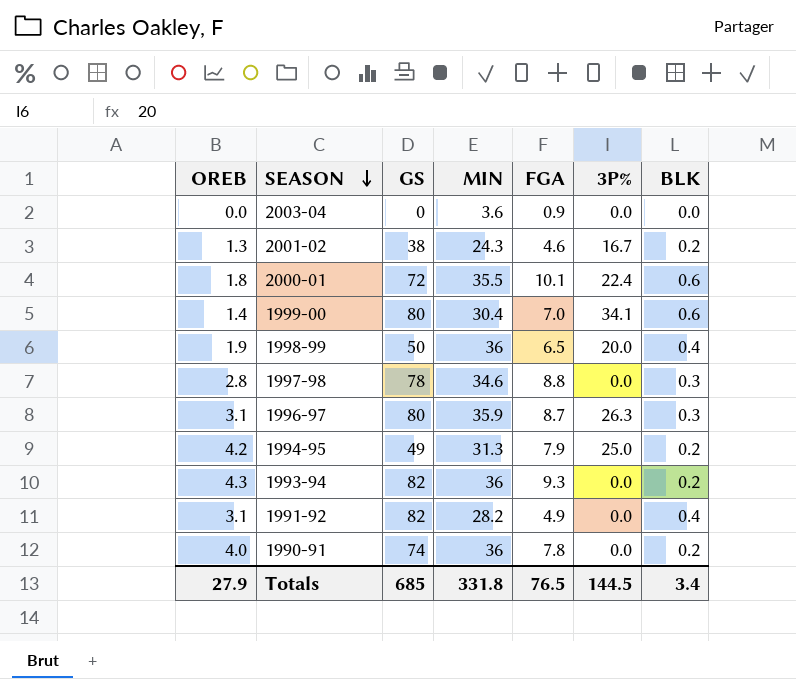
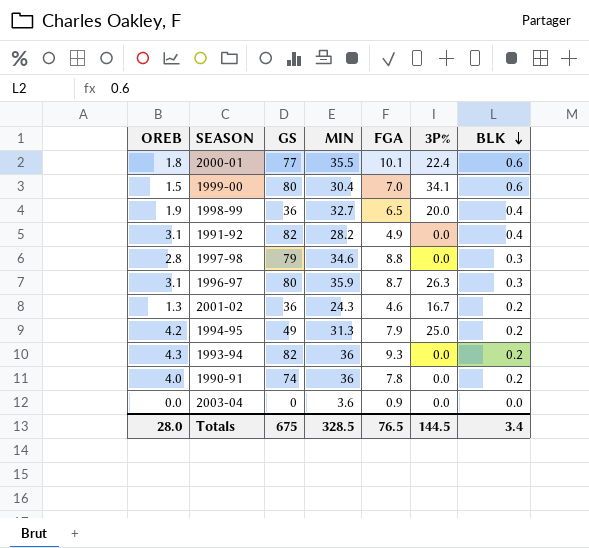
row order: SEASON descending -> BLK descending
2000-01 | GS: 72 -> 77
1999-00 | OREB: 1.4 -> 1.5
1998-99 | GS: 50 -> 36
1998-99 | MIN: 36 -> 32.7
1997-98 | GS: 78 -> 79
2001-02 | GS: 38 -> 36
Totals | OREB: 27.9 -> 28.0
Totals | GS: 685 -> 675
Totals | MIN: 331.8 -> 328.5

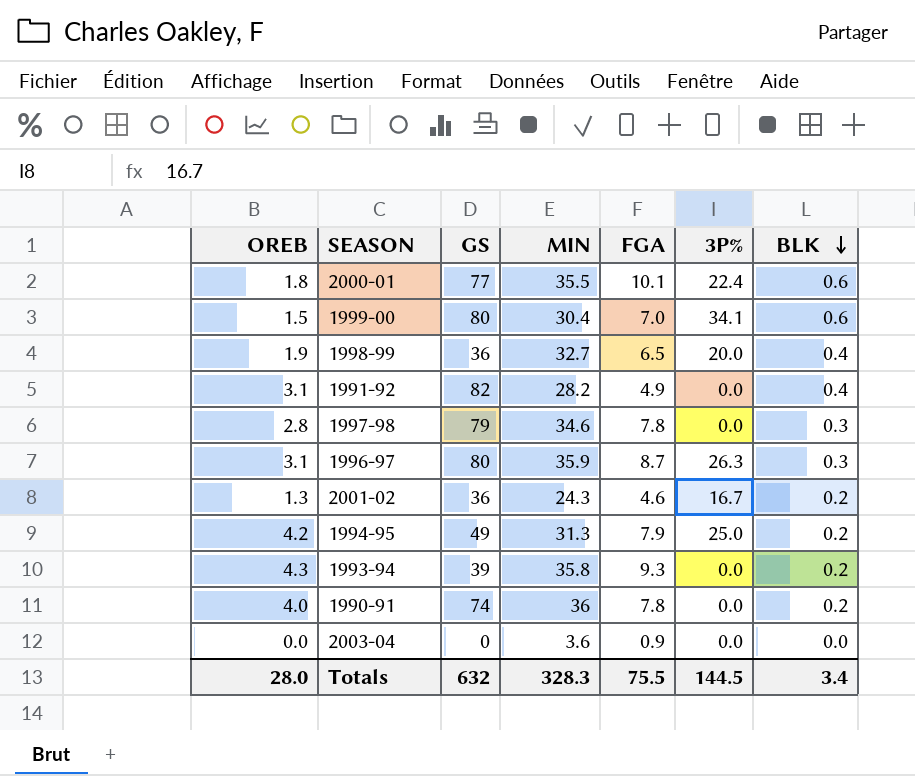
1997-98 | FGA: 8.8 -> 7.8
1993-94 | GS: 82 -> 39
1993-94 | MIN: 36 -> 35.8
Totals | GS: 675 -> 632
Totals | MIN: 328.5 -> 328.3
Totals | FGA: 76.5 -> 75.5

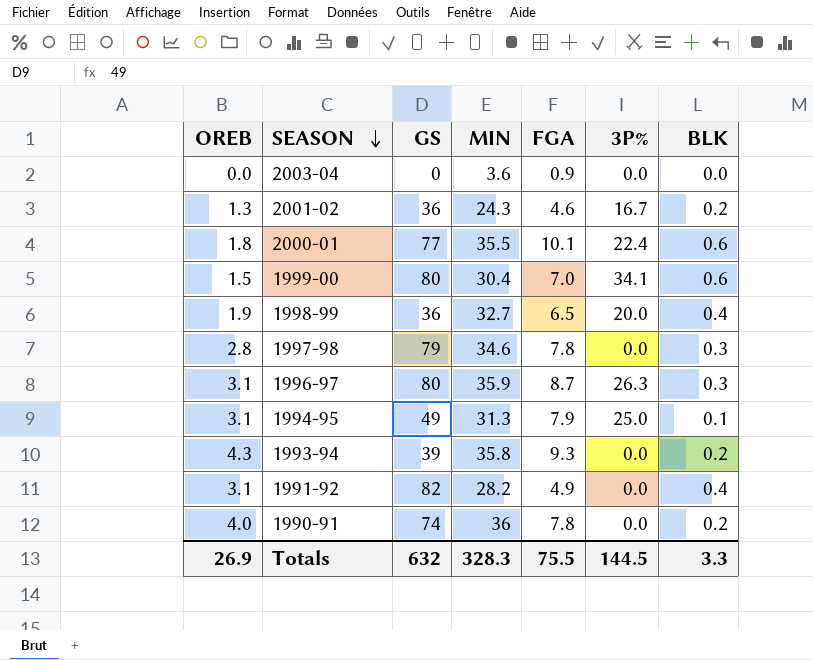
row order: BLK descending -> SEASON descending
1994-95 | OREB: 4.2 -> 3.1
1994-95 | BLK: 0.2 -> 0.1
Totals | OREB: 28.0 -> 26.9
Totals | BLK: 3.4 -> 3.3

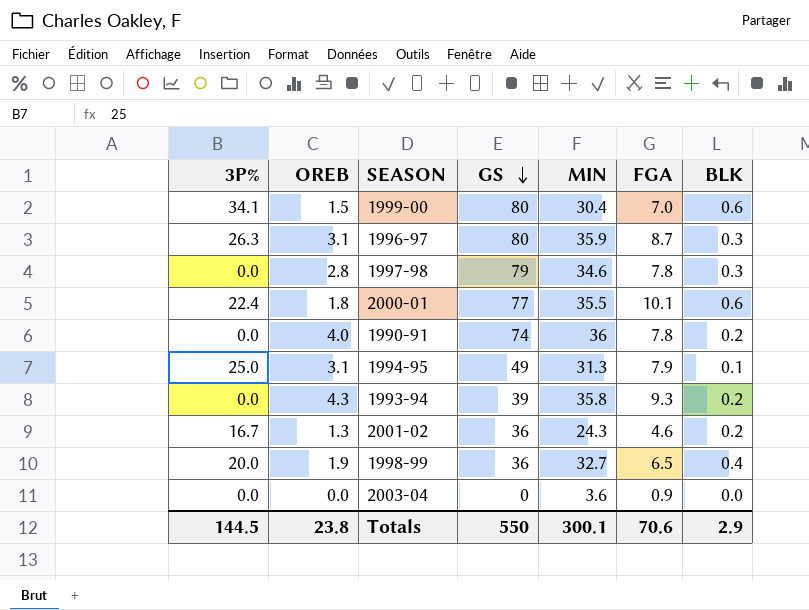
row order: SEASON descending -> GS descending
column 3P% | position: 6 -> 1
row 1991-92: 3.1 | 82 | 28.2 | 4.9 | 0.0 | 0.4 -> none
Totals | OREB: 26.9 -> 23.8
Totals | GS: 632 -> 550
Totals | MIN: 328.3 -> 300.1
Totals | FGA: 75.5 -> 70.6
Totals | BLK: 3.3 -> 2.9

